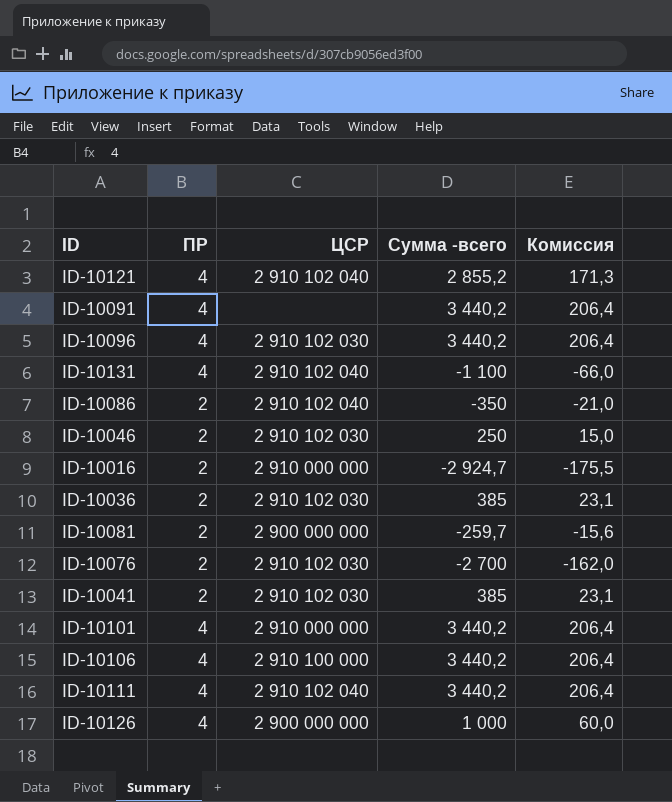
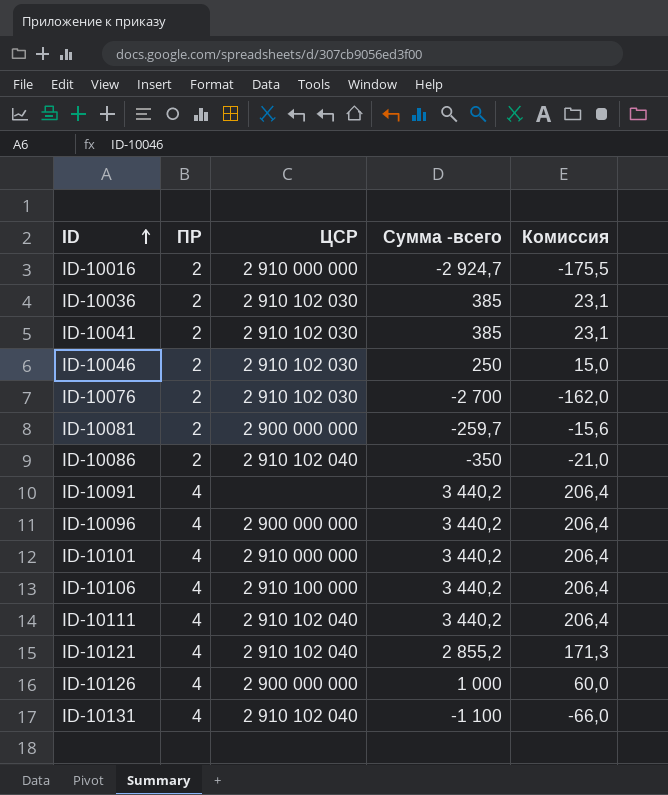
row order: none -> ID ascending
ID-10096 | ЦСР: 2 910 102 030 -> 2 900 000 000

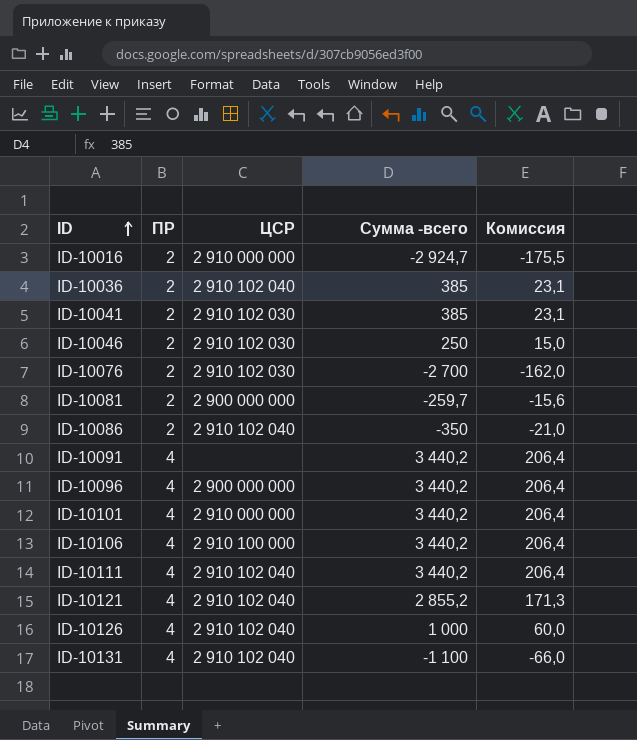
ID-10036 | ЦСР: 2 910 102 030 -> 2 910 102 040
ID-10126 | ЦСР: 2 900 000 000 -> 2 910 102 040

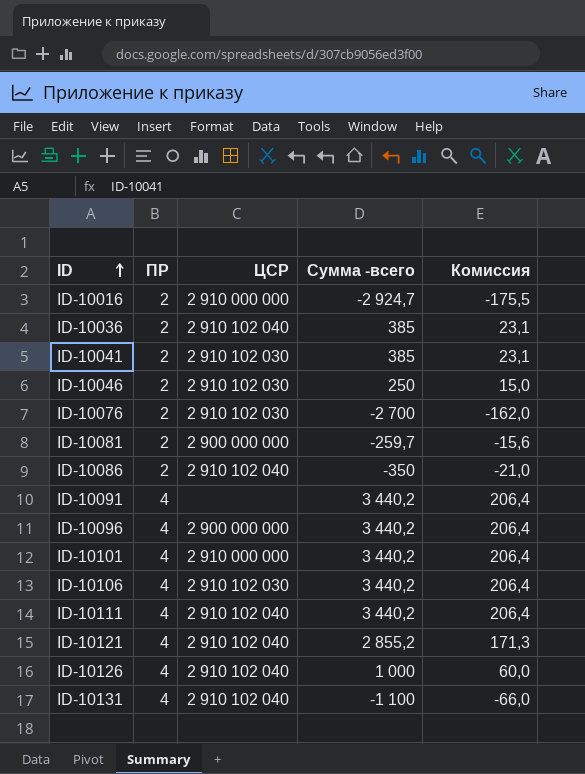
ID-10106 | ЦСР: 2 910 100 000 -> 2 910 102 030

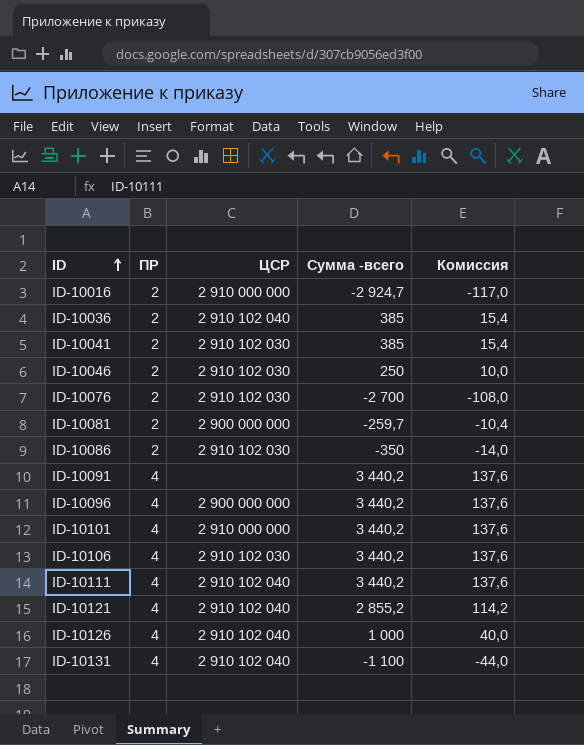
column Комиссия | formula: [Сумма -всего] * 0,06 -> [Сумма -всего] * 0,04
ID-10086 | ЦСР: 2 910 102 040 -> 2 910 102 030

